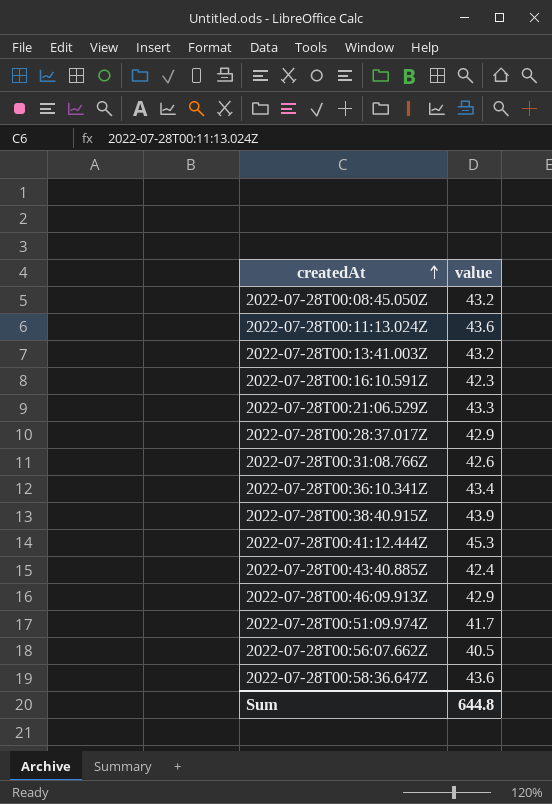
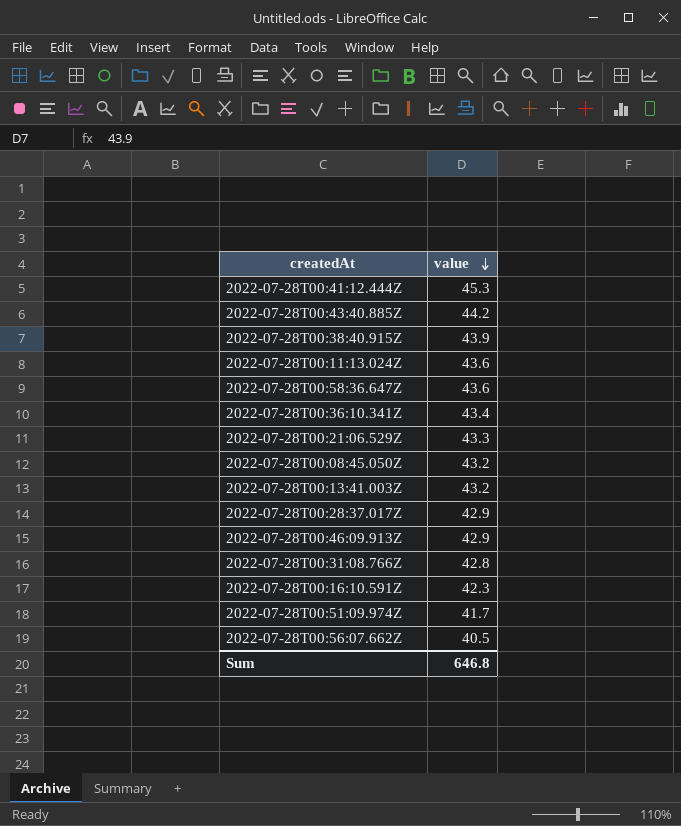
row order: createdAt ascending -> value descending
2022-07-28T00:43:40.885Z | value: 42.4 -> 44.2
2022-07-28T00:31:08.766Z | value: 42.6 -> 42.8
Sum | value: 644.8 -> 646.8

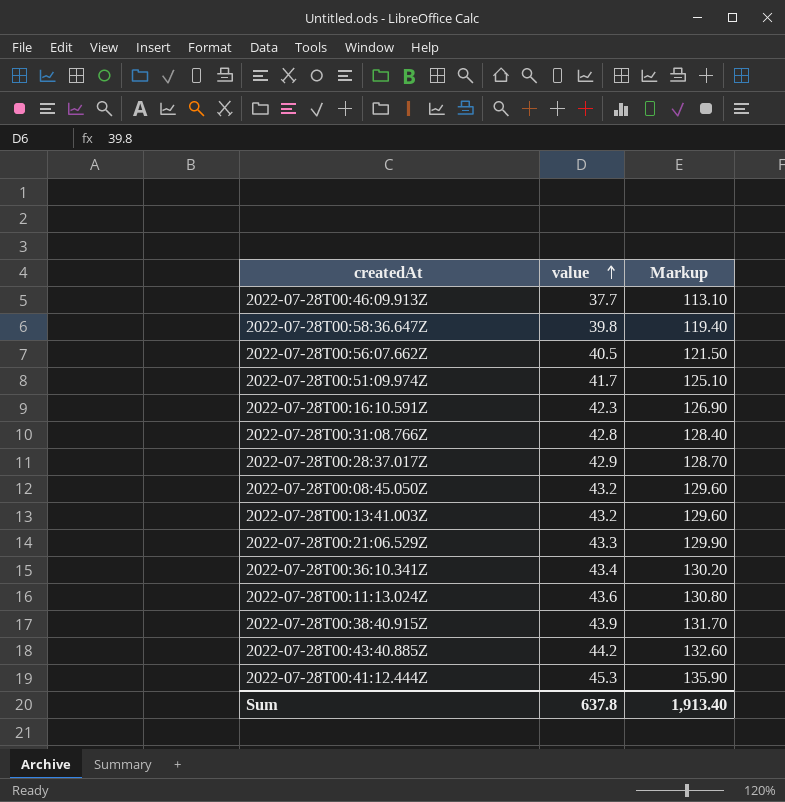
row order: value descending -> value ascending
column Markup | formula: none -> [value] * 3
2022-07-28T00:46:09.913Z | value: 42.9 -> 37.7
2022-07-28T00:58:36.647Z | value: 43.6 -> 39.8
Sum | value: 646.8 -> 637.8

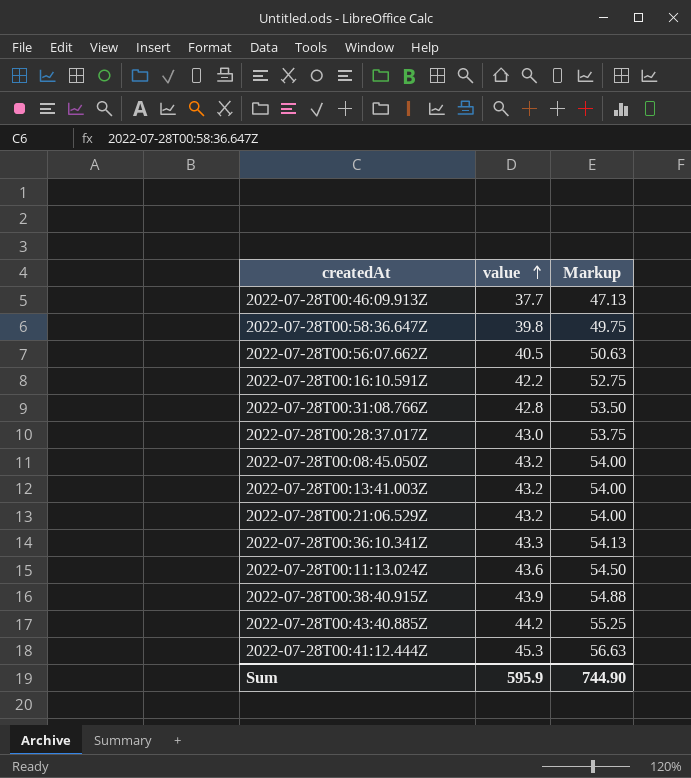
column Markup | formula: [value] * 3 -> [value] * 1.25
row 2022-07-28T00:51:09.974Z: 41.7 | 125.10 -> none
2022-07-28T00:16:10.591Z | value: 42.3 -> 42.2
2022-07-28T00:28:37.017Z | value: 42.9 -> 43.0
2022-07-28T00:21:06.529Z | value: 43.3 -> 43.2
2022-07-28T00:36:10.341Z | value: 43.4 -> 43.3
Sum | value: 637.8 -> 595.9
Sum | Markup: 1,913.40 -> 744.90

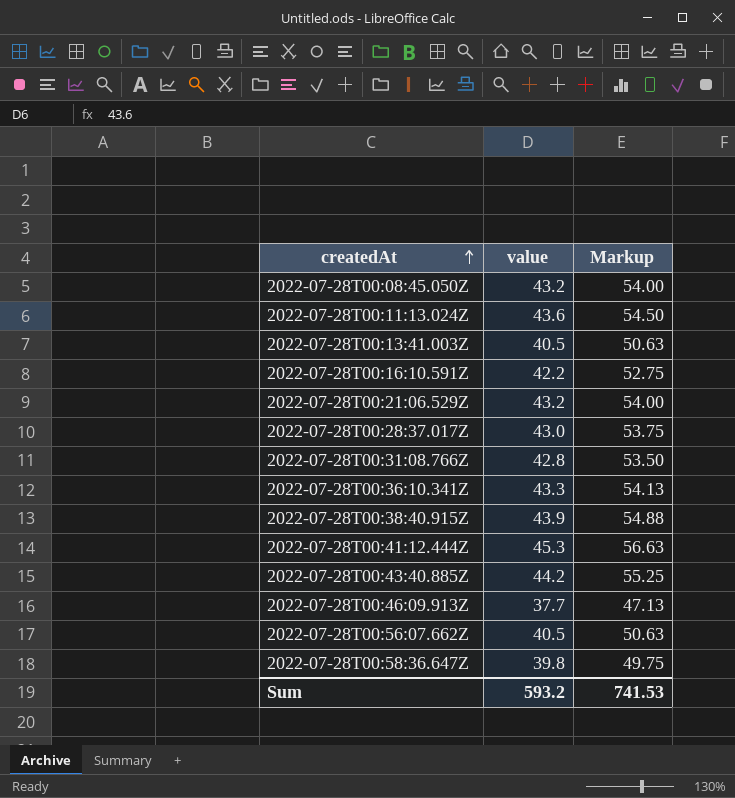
row order: value ascending -> createdAt ascending
2022-07-28T00:13:41.003Z | value: 43.2 -> 40.5
2022-07-28T00:13:41.003Z | Markup: 54.00 -> 50.63
Sum | value: 595.9 -> 593.2
Sum | Markup: 744.90 -> 741.53

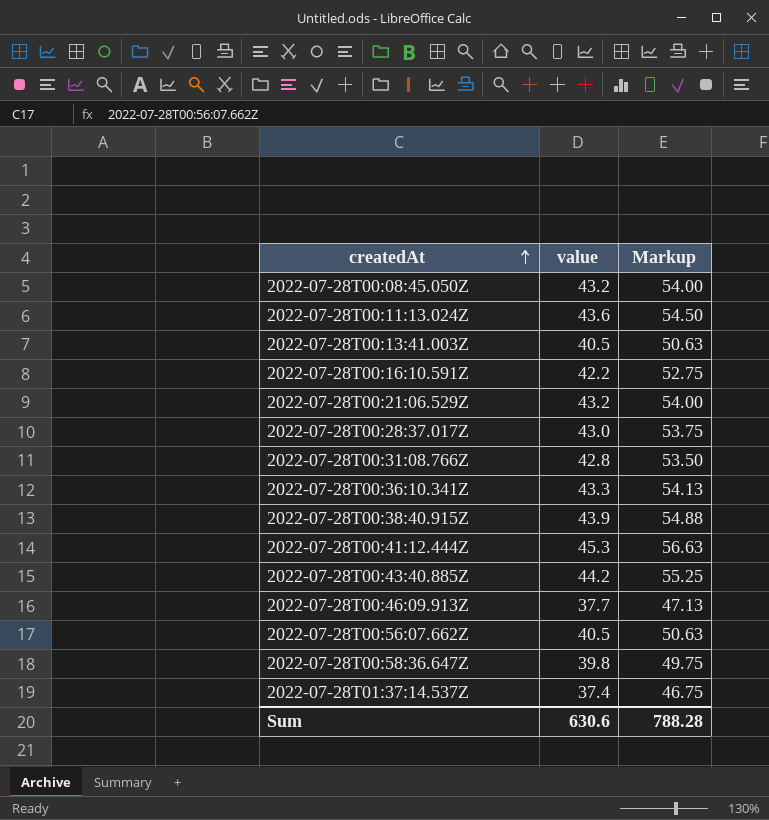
row 2022-07-28T01:37:14.537Z: none -> 37.4 | 46.75
Sum | value: 593.2 -> 630.6
Sum | Markup: 741.53 -> 788.28

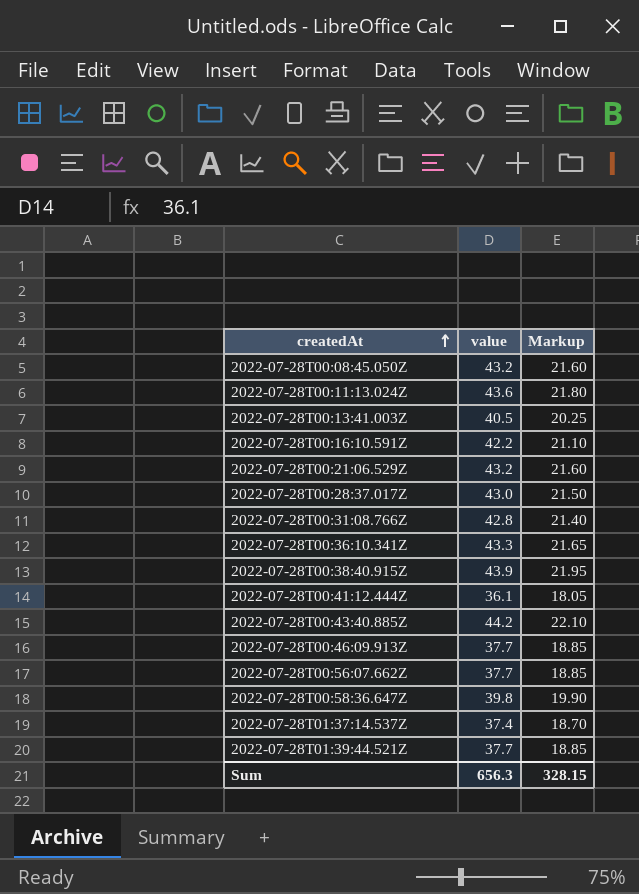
column Markup | formula: [value] * 1.25 -> [value] * 0.5
2022-07-28T00:41:12.444Z | value: 45.3 -> 36.1
2022-07-28T00:56:07.662Z | value: 40.5 -> 37.7
row 2022-07-28T01:39:44.521Z: none -> 37.7 | 18.85
Sum | value: 630.6 -> 656.3
Sum | Markup: 788.28 -> 328.15

